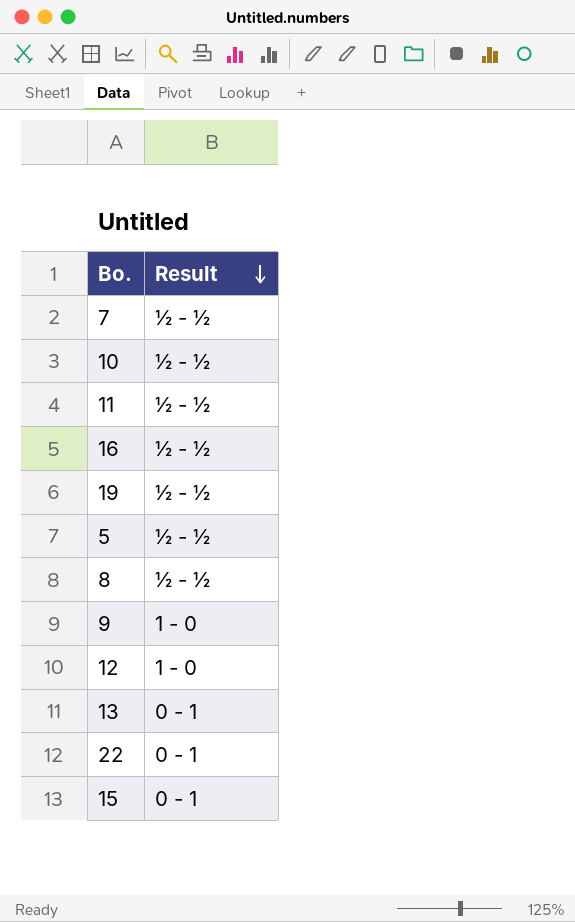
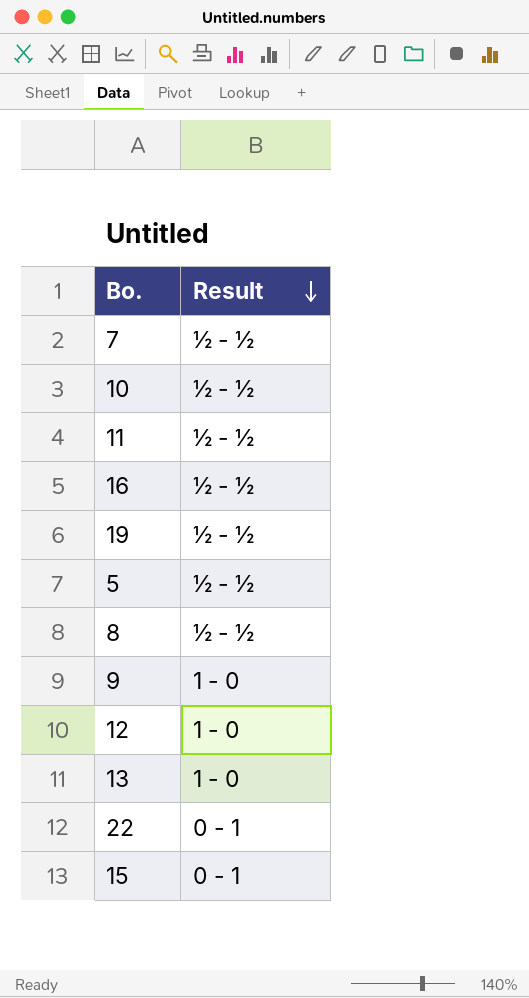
13 | Result: 0 - 1 -> 1 - 0

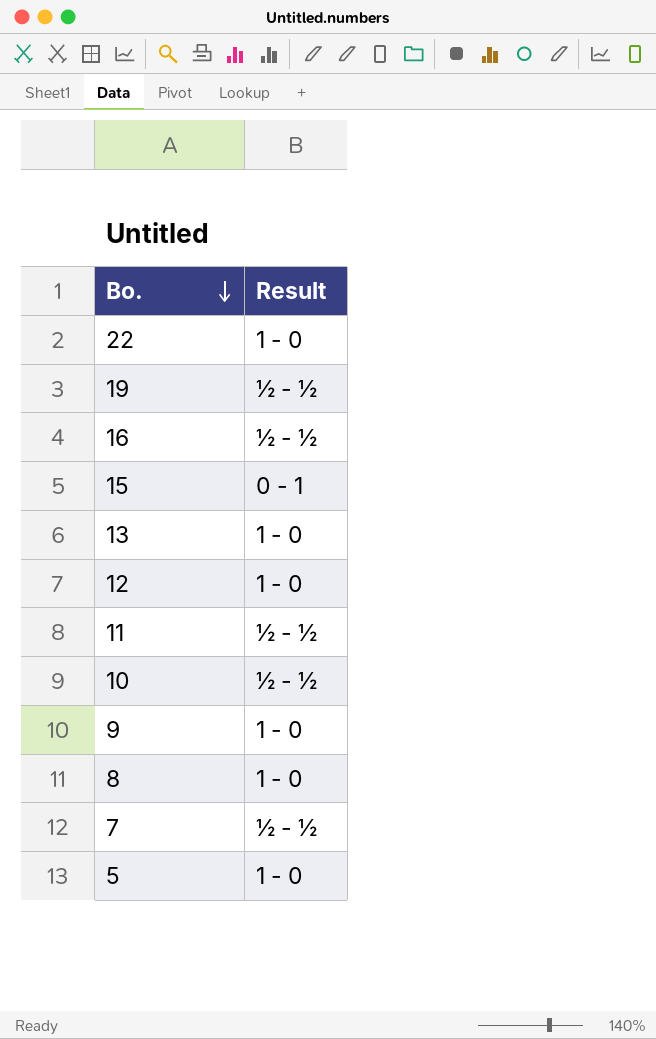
row order: Result descending -> Bo. descending
22 | Result: 0 - 1 -> 1 - 0
8 | Result: ½ - ½ -> 1 - 0
5 | Result: ½ - ½ -> 1 - 0

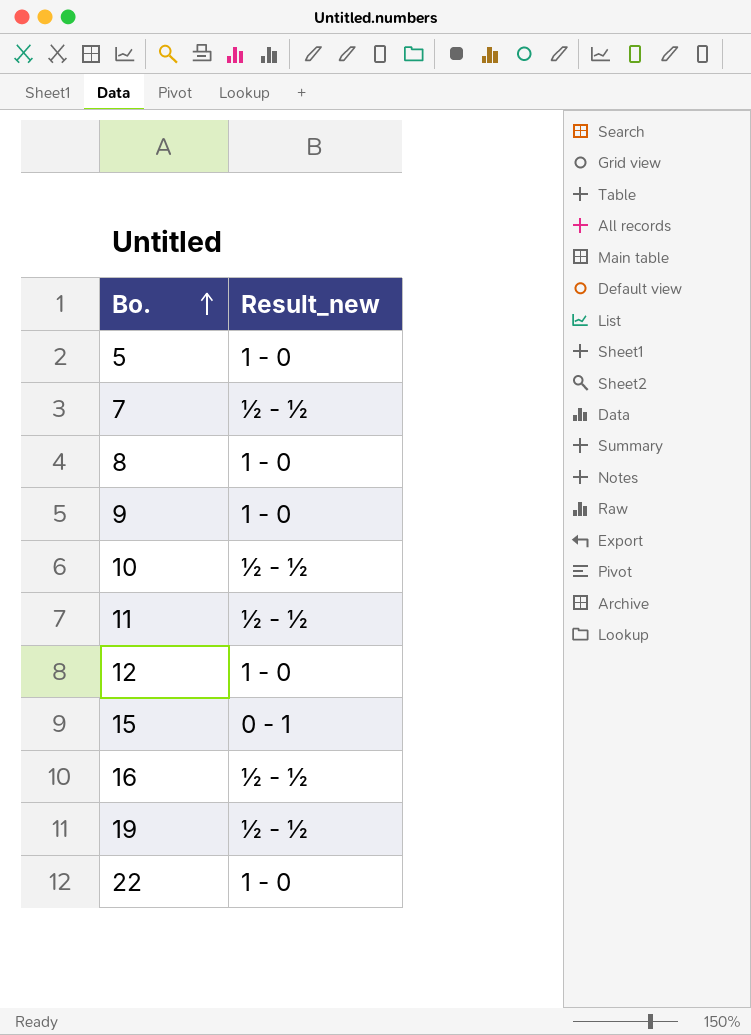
row order: Bo. descending -> Bo. ascending
column name: Result -> Result_new
row 13: 1 - 0 -> none

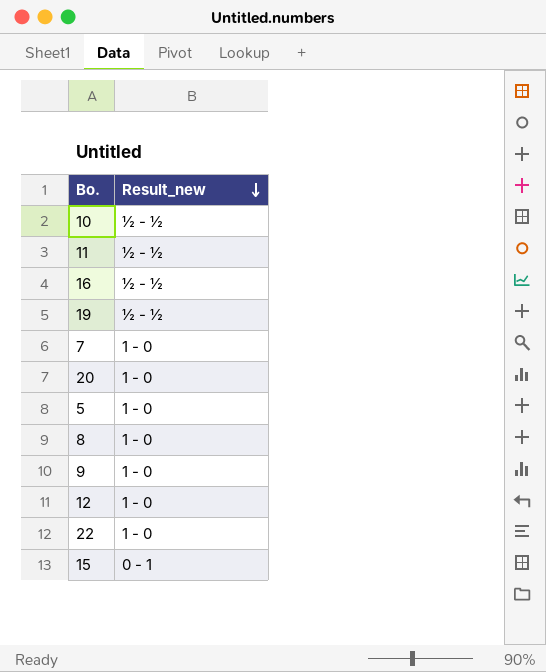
row order: Bo. ascending -> Result_new descending
7 | Result_new: ½ - ½ -> 1 - 0
row 20: none -> 1 - 0

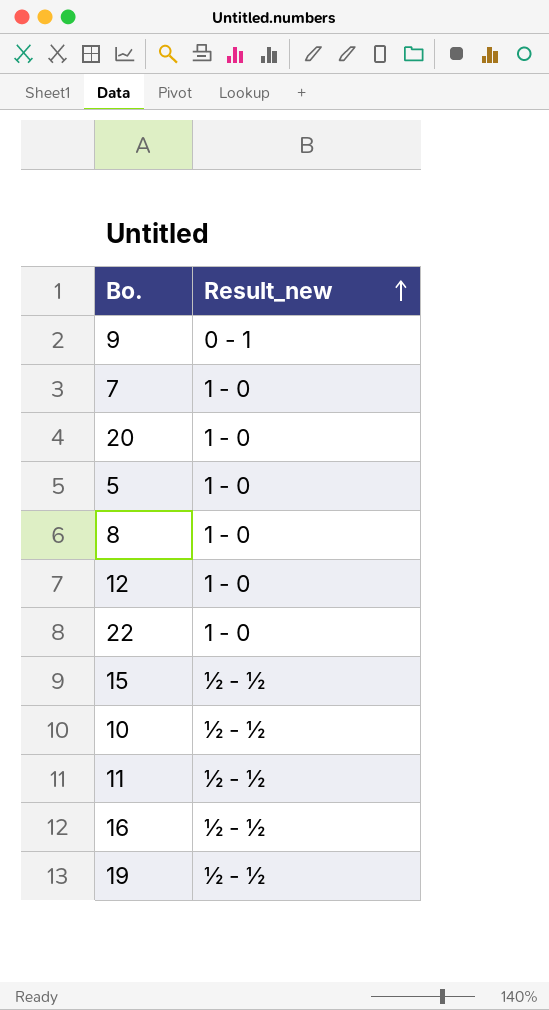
row order: Result_new descending -> Result_new ascending
9 | Result_new: 1 - 0 -> 0 - 1
15 | Result_new: 0 - 1 -> ½ - ½

